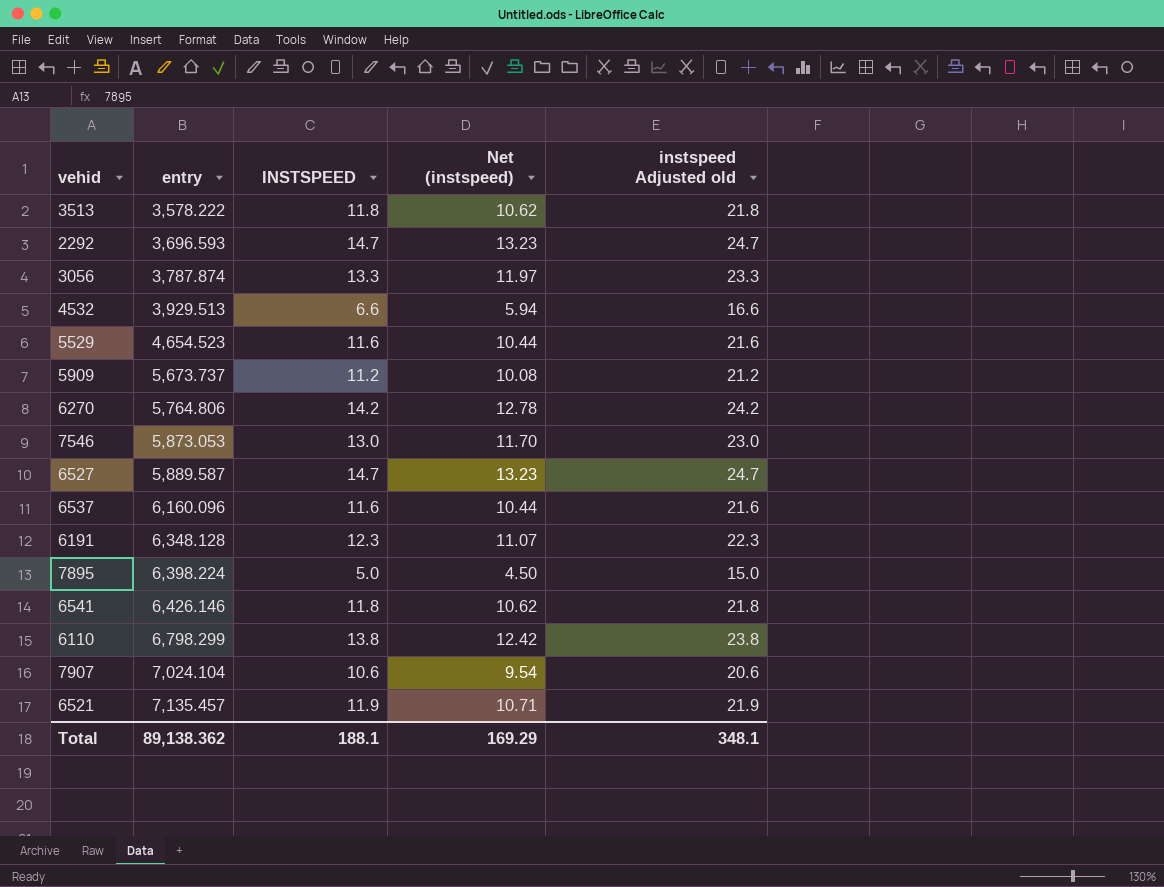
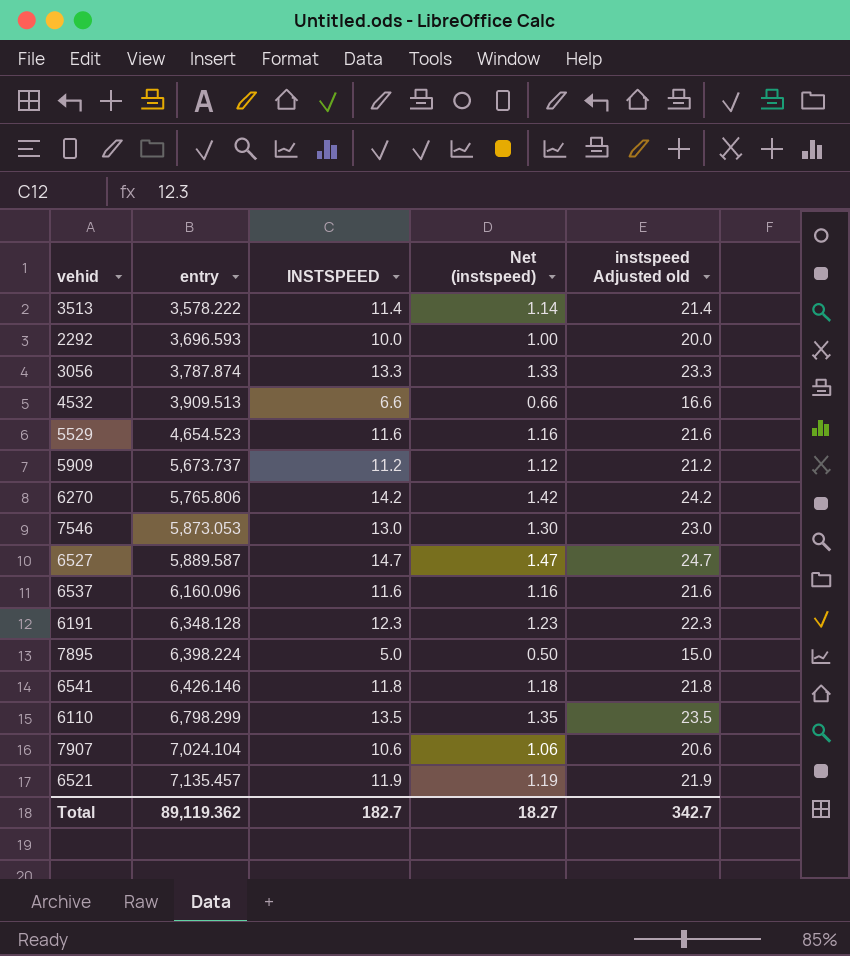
column Net (instspeed) | formula: [INSTSPEED] * 0.9 -> [INSTSPEED] * 0.1
3513 | INSTSPEED: 11.8 -> 11.4
3513 | instspeed Adjusted old: 21.8 -> 21.4
2292 | INSTSPEED: 14.7 -> 10.0
2292 | instspeed Adjusted old: 24.7 -> 20.0
4532 | entry: 3,929.513 -> 3,909.513
6270 | entry: 5,764.806 -> 5,765.806
6110 | INSTSPEED: 13.8 -> 13.5
6110 | instspeed Adjusted old: 23.8 -> 23.5
Total | entry: 89,138.362 -> 89,119.362
Total | INSTSPEED: 188.1 -> 182.7
Total | Net (instspeed): 169.29 -> 18.27
Total | instspeed Adjusted old: 348.1 -> 342.7

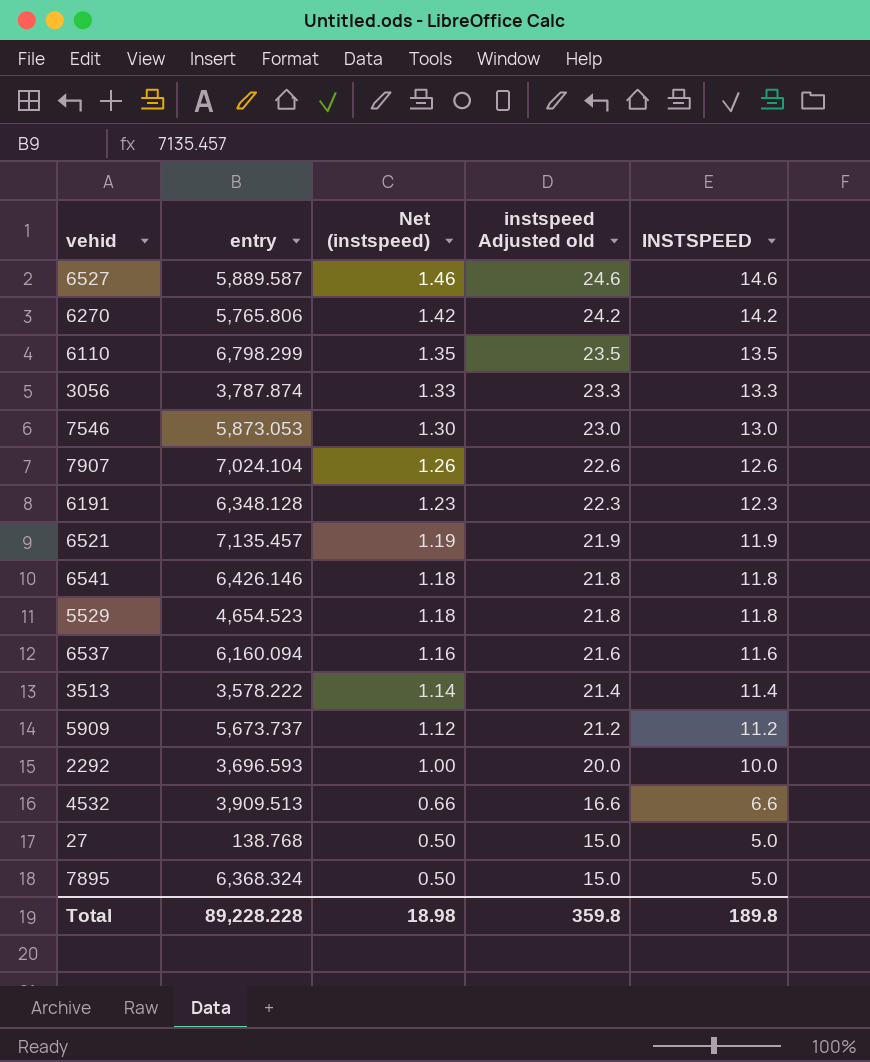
row order: entry ascending -> Net (instspeed) descending
column INSTSPEED | position: 3 -> 5
6527 | Net (instspeed): 1.47 -> 1.46
6527 | instspeed Adjusted old: 24.7 -> 24.6
6527 | INSTSPEED: 14.7 -> 14.6
7907 | Net (instspeed): 1.06 -> 1.26
7907 | instspeed Adjusted old: 20.6 -> 22.6
7907 | INSTSPEED: 10.6 -> 12.6
5529 | Net (instspeed): 1.16 -> 1.18
5529 | instspeed Adjusted old: 21.6 -> 21.8
5529 | INSTSPEED: 11.6 -> 11.8
6537 | entry: 6,160.096 -> 6,160.094
row 27: none -> 138.768 | 0.50 | 15.0 | 5.0
7895 | entry: 6,398.224 -> 6,368.324
Total | entry: 89,119.362 -> 89,228.228
Total | Net (instspeed): 18.27 -> 18.98
Total | instspeed Adjusted old: 342.7 -> 359.8
Total | INSTSPEED: 182.7 -> 189.8

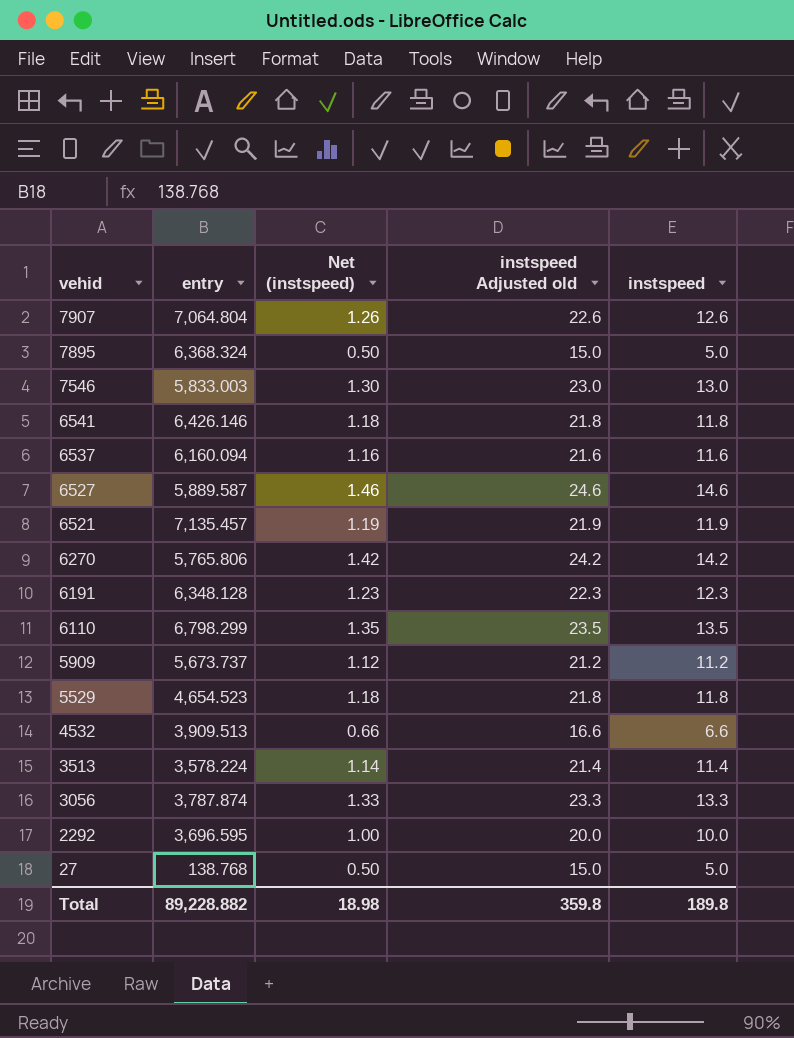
row order: Net (instspeed) descending -> vehid descending
column name: INSTSPEED -> instspeed
7907 | entry: 7,024.104 -> 7,064.804
7546 | entry: 5,873.053 -> 5,833.003
3513 | entry: 3,578.222 -> 3,578.224
2292 | entry: 3,696.593 -> 3,696.595
Total | entry: 89,228.228 -> 89,228.882

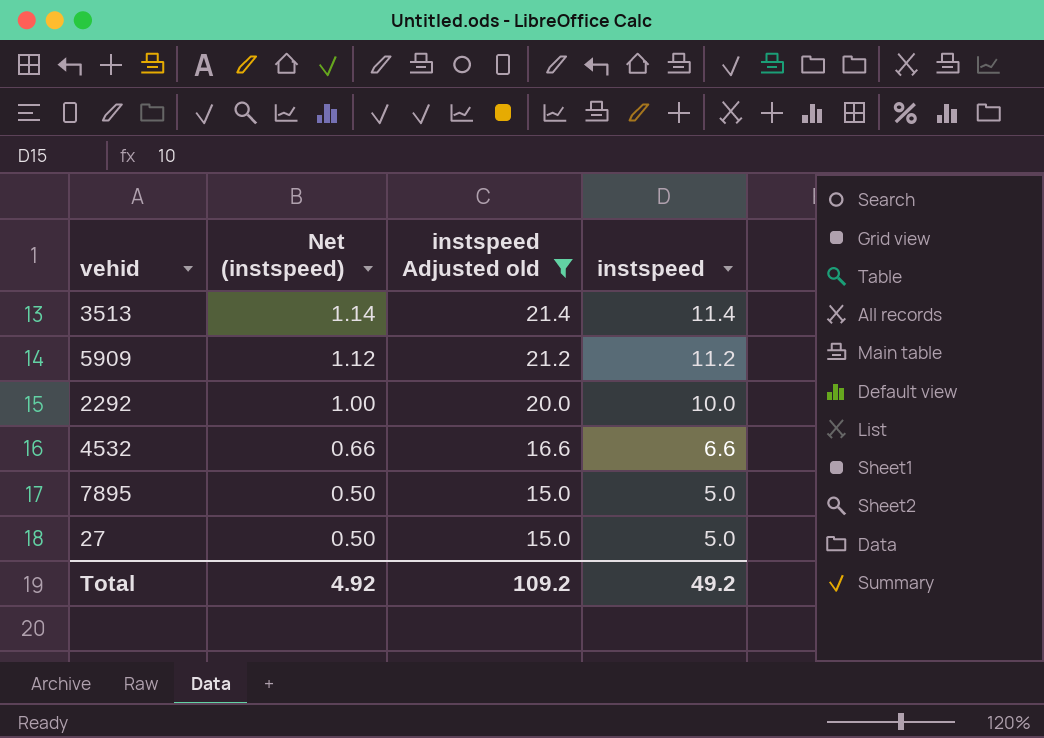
filter: none -> instspeed Adjusted old <= 21.4
row order: vehid descending -> Net (instspeed) descending
column entry | position: 2 -> none
Total | Net (instspeed): 18.98 -> 4.92
Total | instspeed Adjusted old: 359.8 -> 109.2
Total | instspeed: 189.8 -> 49.2

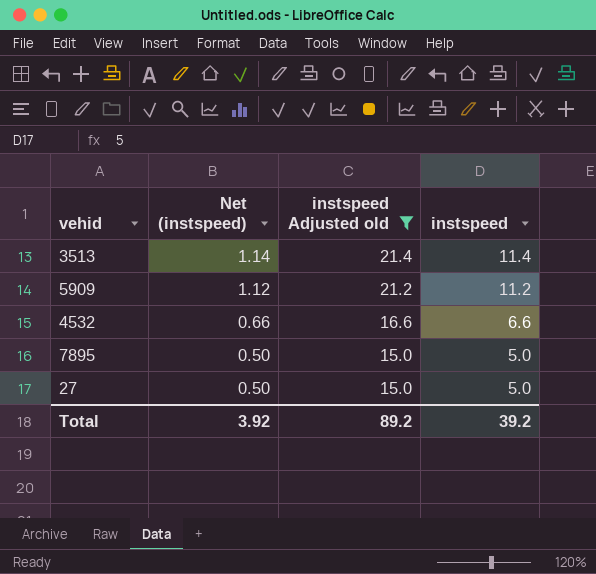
row 2292: 1.00 | 20.0 | 10.0 -> none
Total | Net (instspeed): 4.92 -> 3.92
Total | instspeed Adjusted old: 109.2 -> 89.2
Total | instspeed: 49.2 -> 39.2

